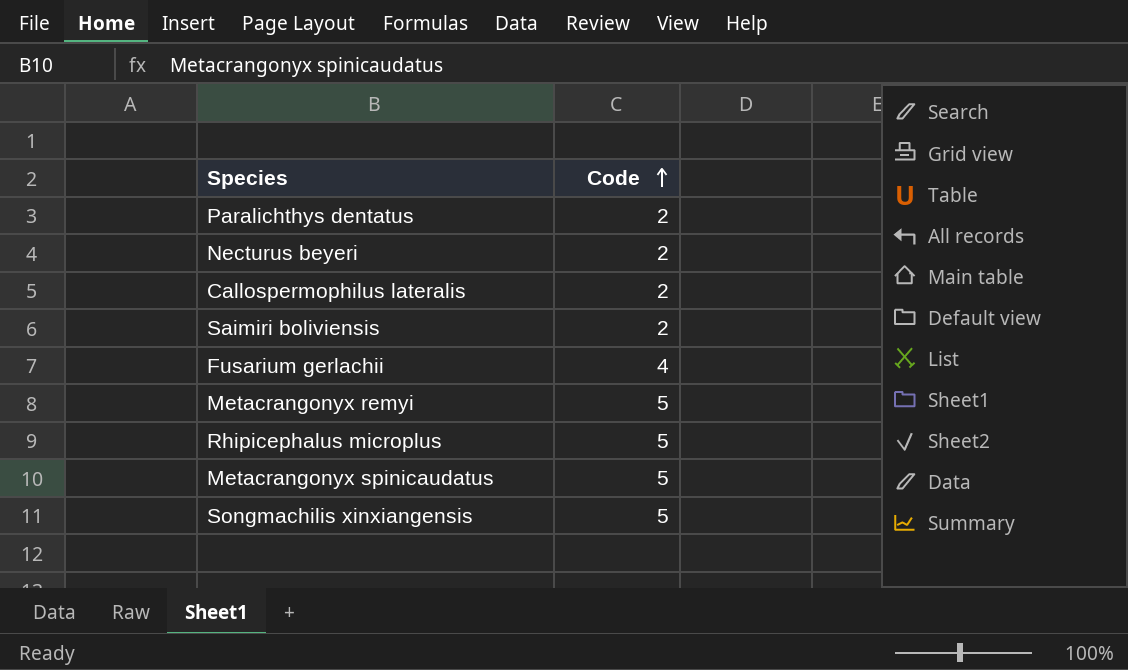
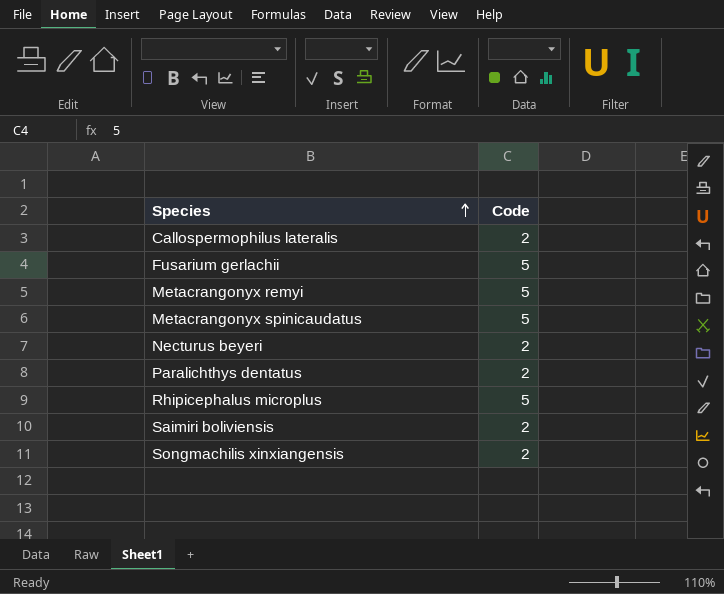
row order: Code ascending -> Species ascending
Fusarium gerlachii | Code: 4 -> 5
Songmachilis xinxiangensis | Code: 5 -> 2

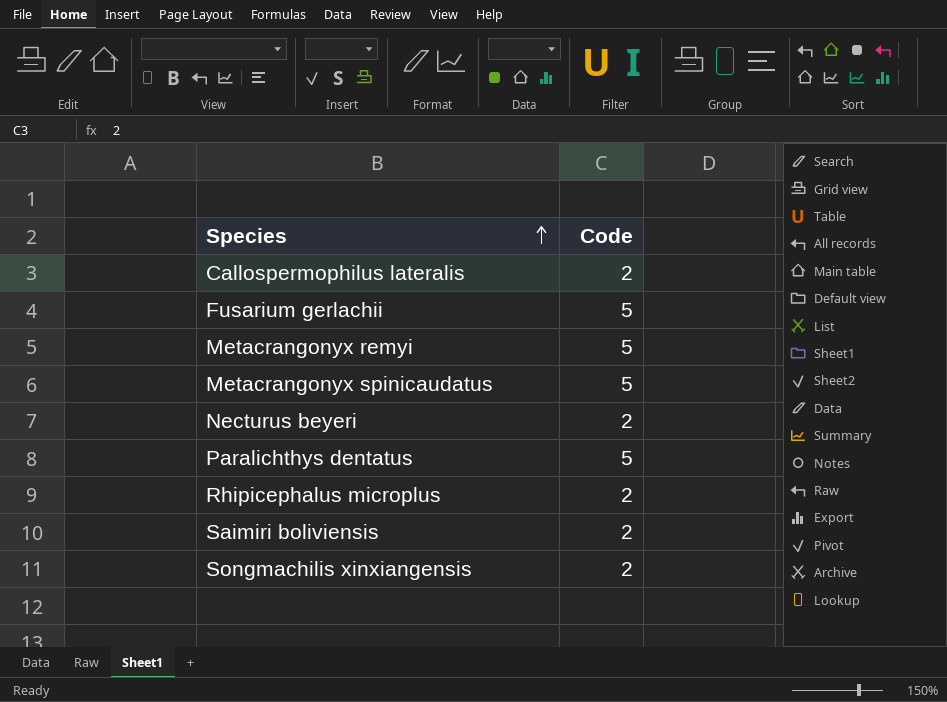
Paralichthys dentatus | Code: 2 -> 5
Rhipicephalus microplus | Code: 5 -> 2

